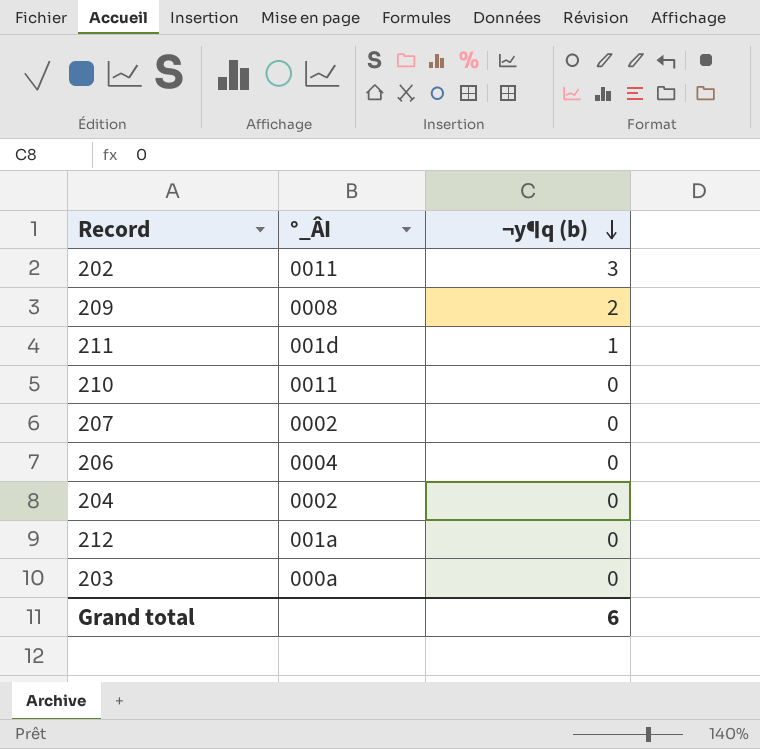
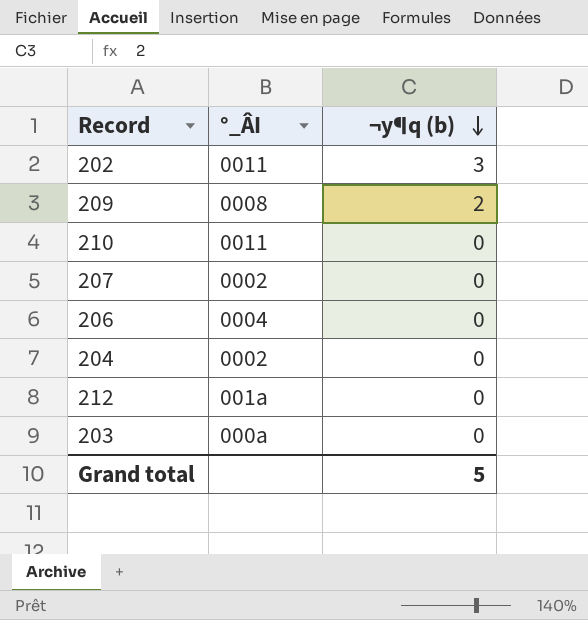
row 211: 001d | 1 -> none
Grand total | ¬y¶q (b): 6 -> 5

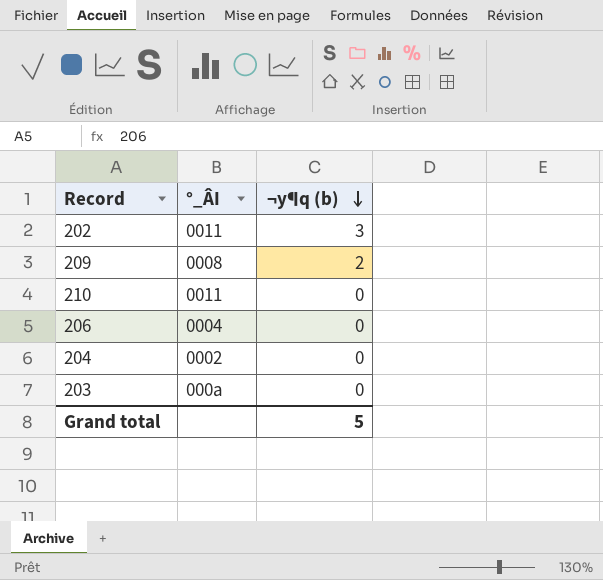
row 207: 0002 | 0 -> none
row 212: 001a | 0 -> none

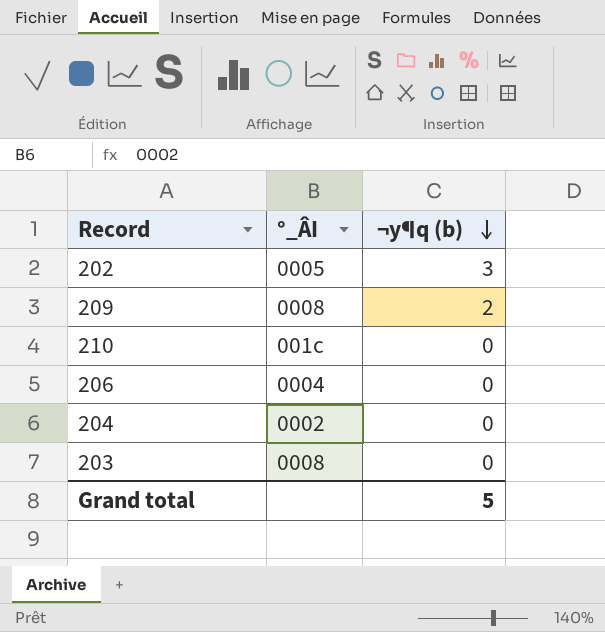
202 | °_ÂI: 0011 -> 0005
210 | °_ÂI: 0011 -> 001c
203 | °_ÂI: 000a -> 0008

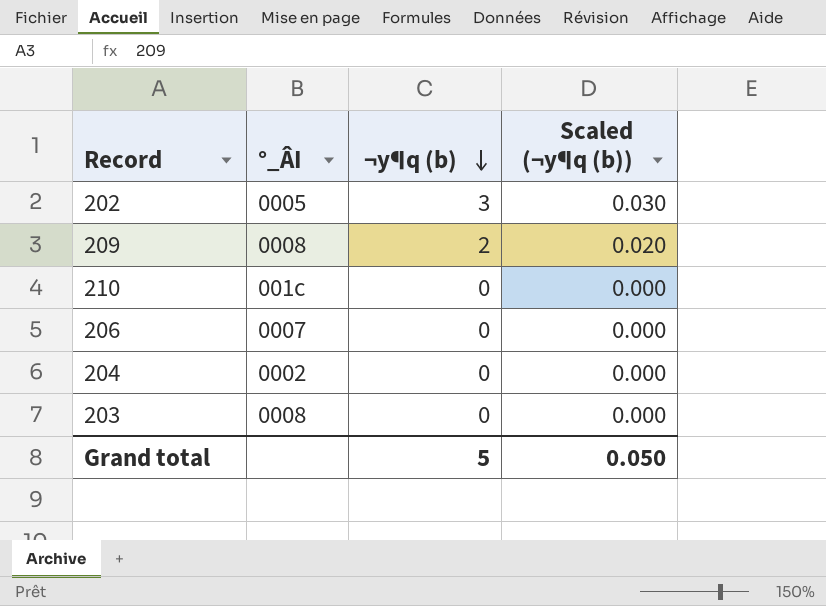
column Scaled (¬y¶q (b)) | formula: none -> [¬y¶q (b)] * 0.01
206 | °_ÂI: 0004 -> 0007

